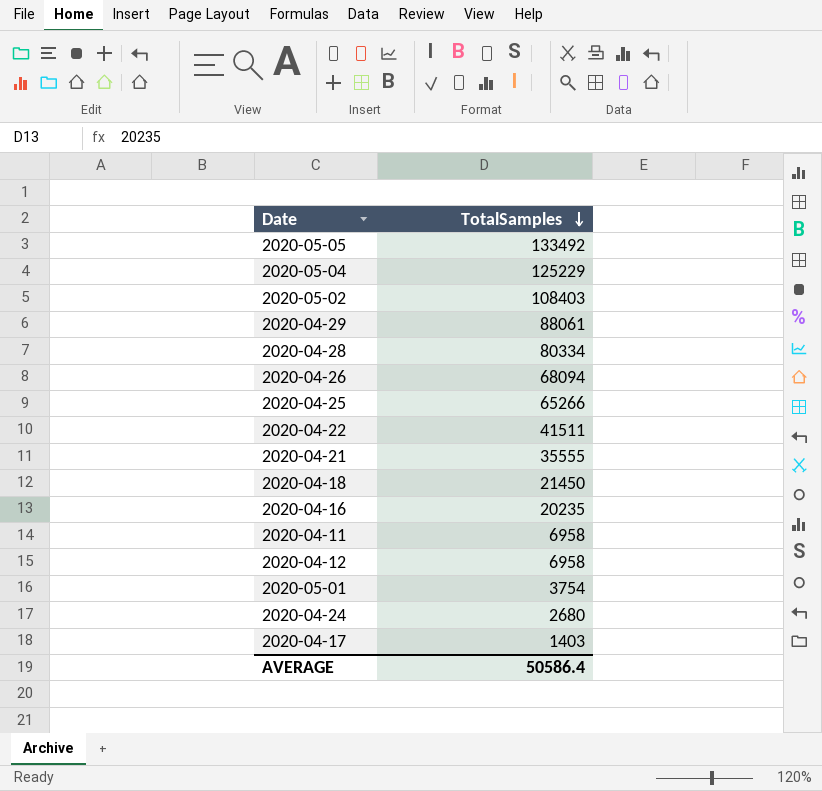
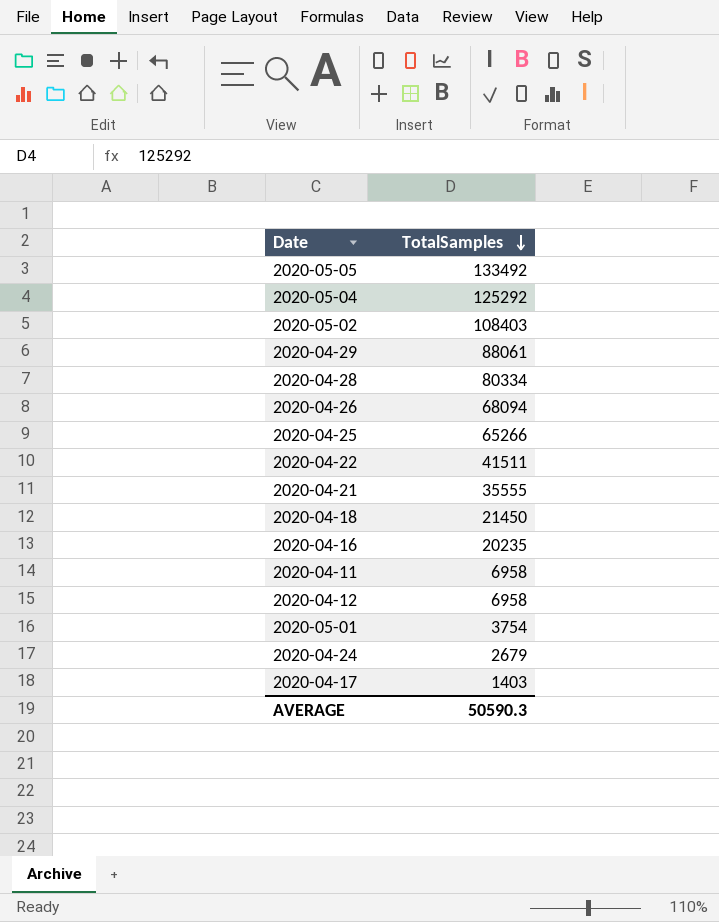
2020-05-04 | TotalSamples: 125229 -> 125292
2020-04-24 | TotalSamples: 2680 -> 2679
AVERAGE | TotalSamples: 50586.4 -> 50590.3

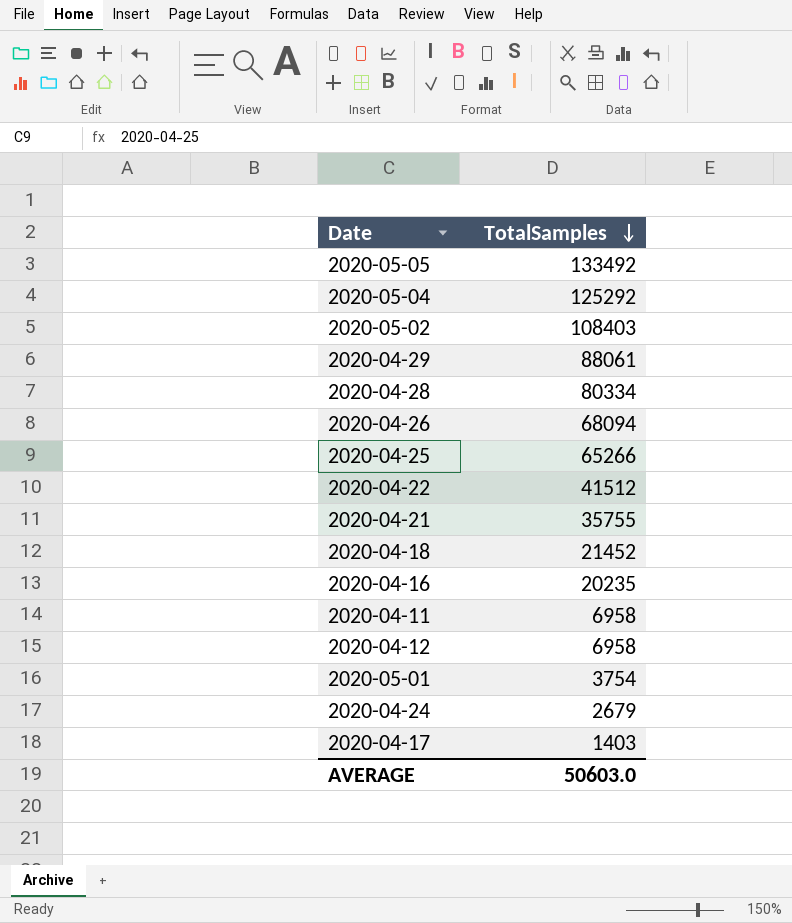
2020-04-22 | TotalSamples: 41511 -> 41512
2020-04-21 | TotalSamples: 35555 -> 35755
2020-04-18 | TotalSamples: 21450 -> 21452
AVERAGE | TotalSamples: 50590.3 -> 50603.0

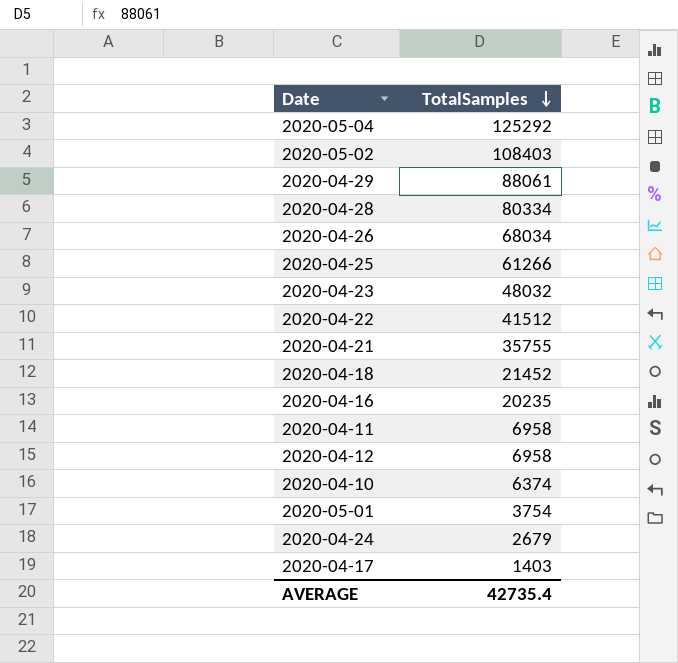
row 2020-05-05: 133492 -> none
2020-04-26 | TotalSamples: 68094 -> 68034
2020-04-25 | TotalSamples: 65266 -> 61266
row 2020-04-23: none -> 48032
row 2020-04-10: none -> 6374
AVERAGE | TotalSamples: 50603.0 -> 42735.4

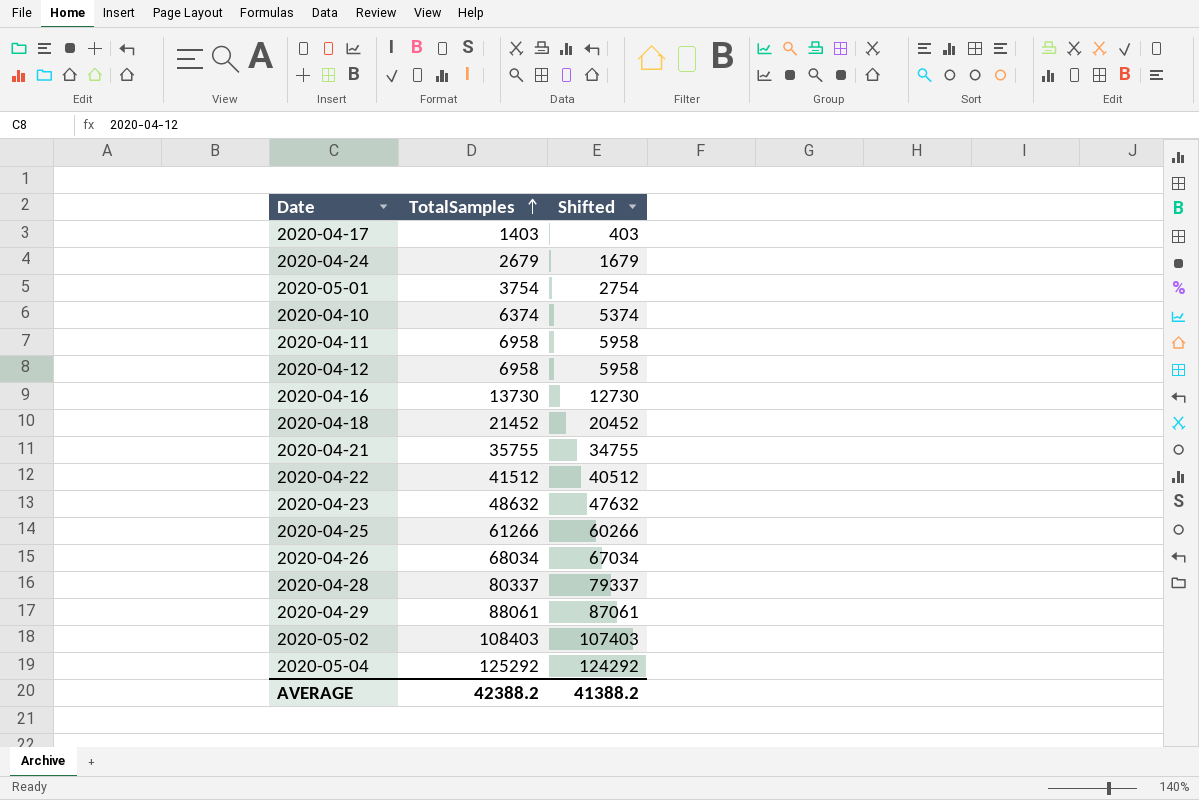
row order: TotalSamples descending -> TotalSamples ascending
column Shifted | formula: none -> [TotalSamples] - 1000
2020-04-16 | TotalSamples: 20235 -> 13730
2020-04-23 | TotalSamples: 48032 -> 48632
2020-04-28 | TotalSamples: 80334 -> 80337
AVERAGE | TotalSamples: 42735.4 -> 42388.2

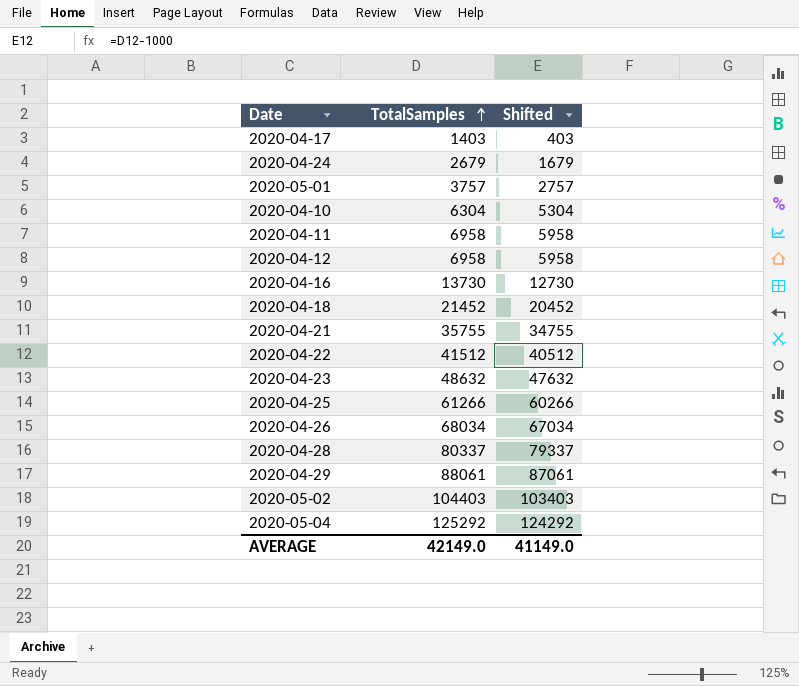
2020-05-01 | TotalSamples: 3754 -> 3757
2020-05-01 | Shifted: 2754 -> 2757
2020-04-10 | TotalSamples: 6374 -> 6304
2020-04-10 | Shifted: 5374 -> 5304
2020-05-02 | TotalSamples: 108403 -> 104403
2020-05-02 | Shifted: 107403 -> 103403
AVERAGE | TotalSamples: 42388.2 -> 42149.0
AVERAGE | Shifted: 41388.2 -> 41149.0

